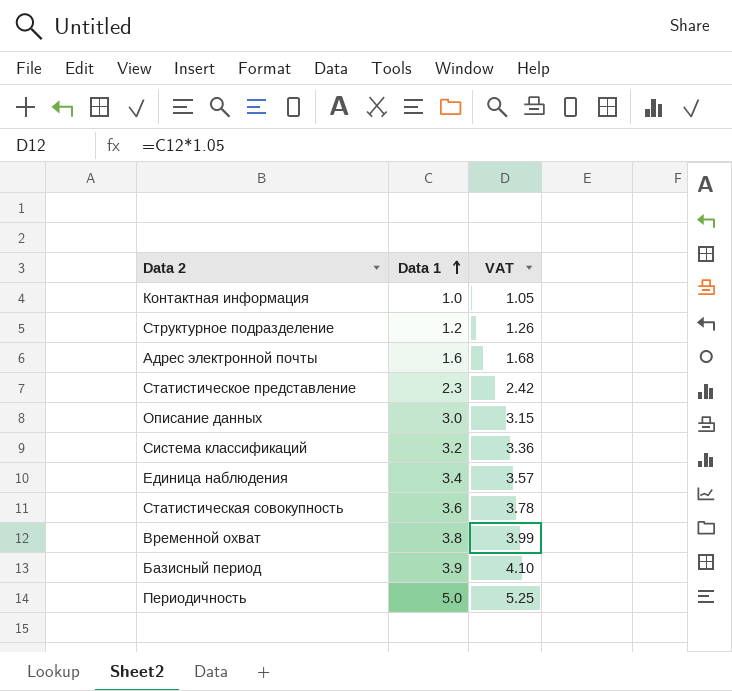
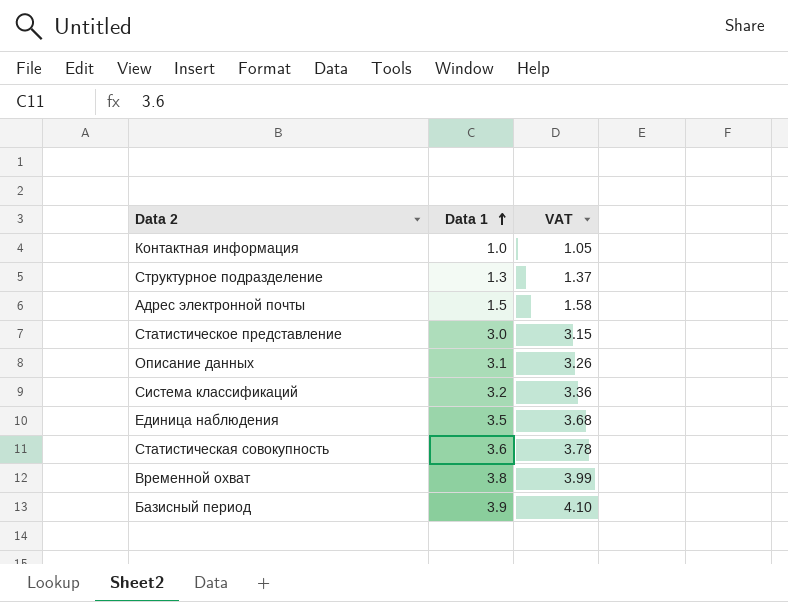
row Периодичность: 5.0 | 5.25 -> none
Структурное подразделение | Data 1: 1.2 -> 1.3
Структурное подразделение | VAT: 1.26 -> 1.37
Адрес электронной почты | Data 1: 1.6 -> 1.5
Адрес электронной почты | VAT: 1.68 -> 1.58
Статистическое представление | Data 1: 2.3 -> 3.0
Статистическое представление | VAT: 2.42 -> 3.15
Описание данных | Data 1: 3.0 -> 3.1
Описание данных | VAT: 3.15 -> 3.26
Единица наблюдения | Data 1: 3.4 -> 3.5
Единица наблюдения | VAT: 3.57 -> 3.68

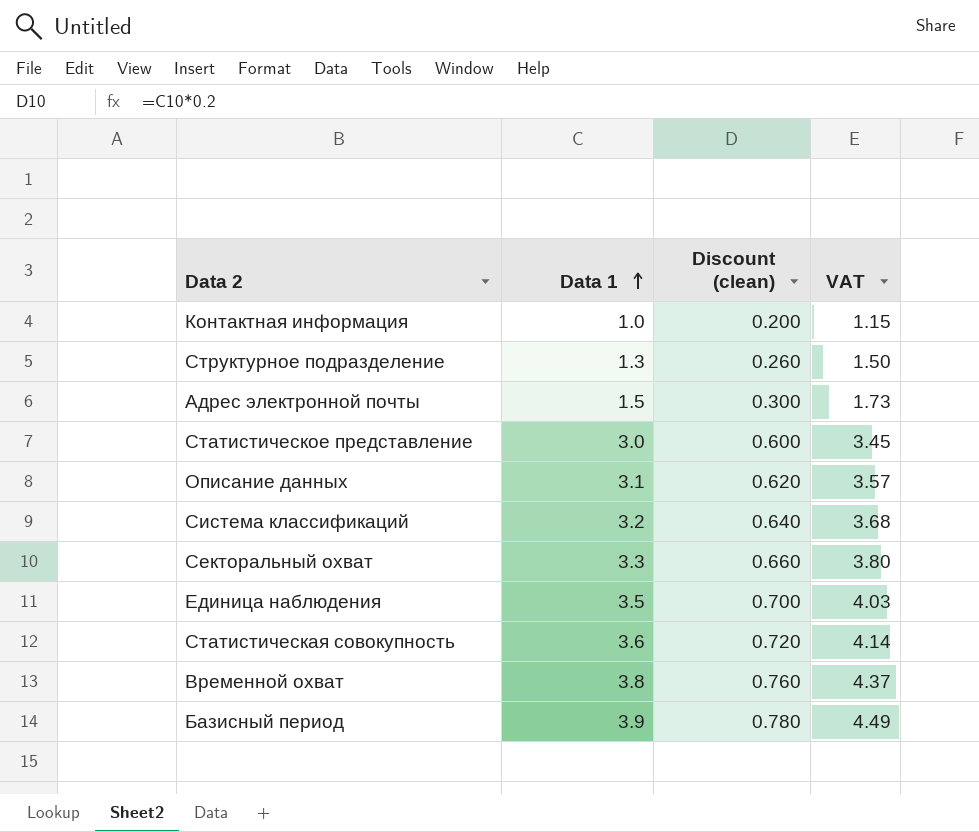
column Discount (clean) | formula: none -> [Data 1] * 0.2
column VAT | formula: [Data 1] * 1.05 -> [Data 1] * 1.15
row Секторальный охват: none -> 3.3 | 0.660 | 3.80

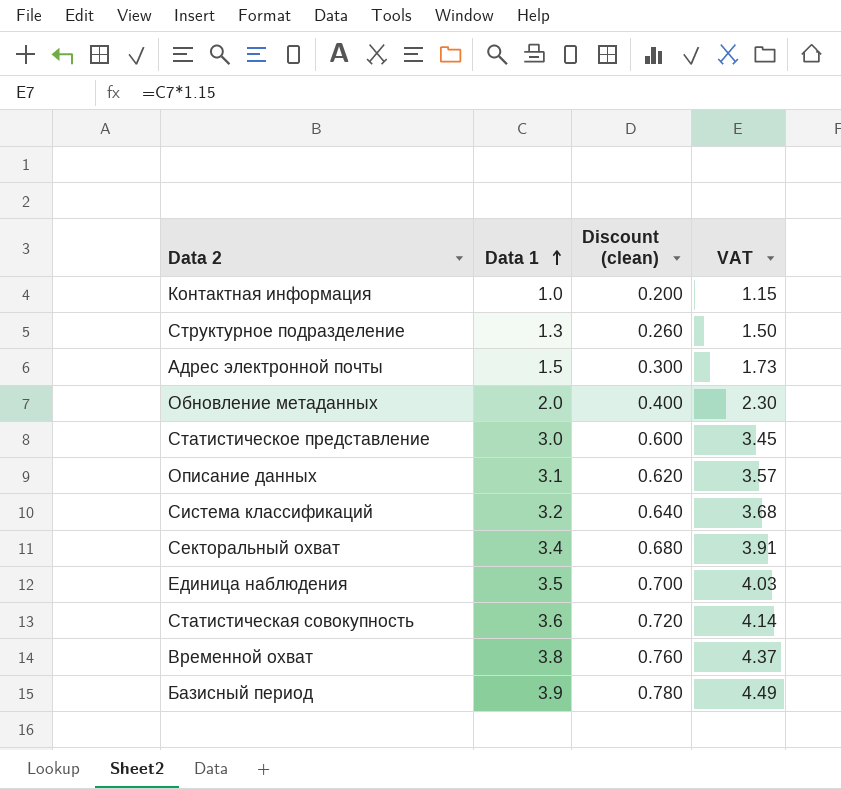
row Обновление метаданных: none -> 2.0 | 0.400 | 2.30
Секторальный охват | Data 1: 3.3 -> 3.4
Секторальный охват | Discount (clean): 0.660 -> 0.680
Секторальный охват | VAT: 3.80 -> 3.91

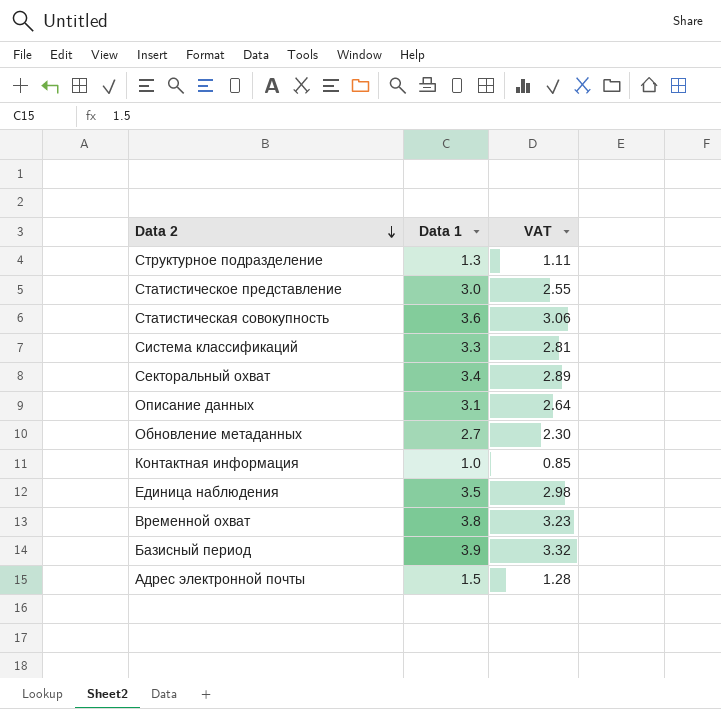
row order: Data 1 ascending -> Data 2 descending
column Discount (clean) | formula: [Data 1] * 0.2 -> none
column VAT | formula: [Data 1] * 1.15 -> [Data 1] * 0.85
Система классификаций | Data 1: 3.2 -> 3.3
Обновление метаданных | Data 1: 2.0 -> 2.7

